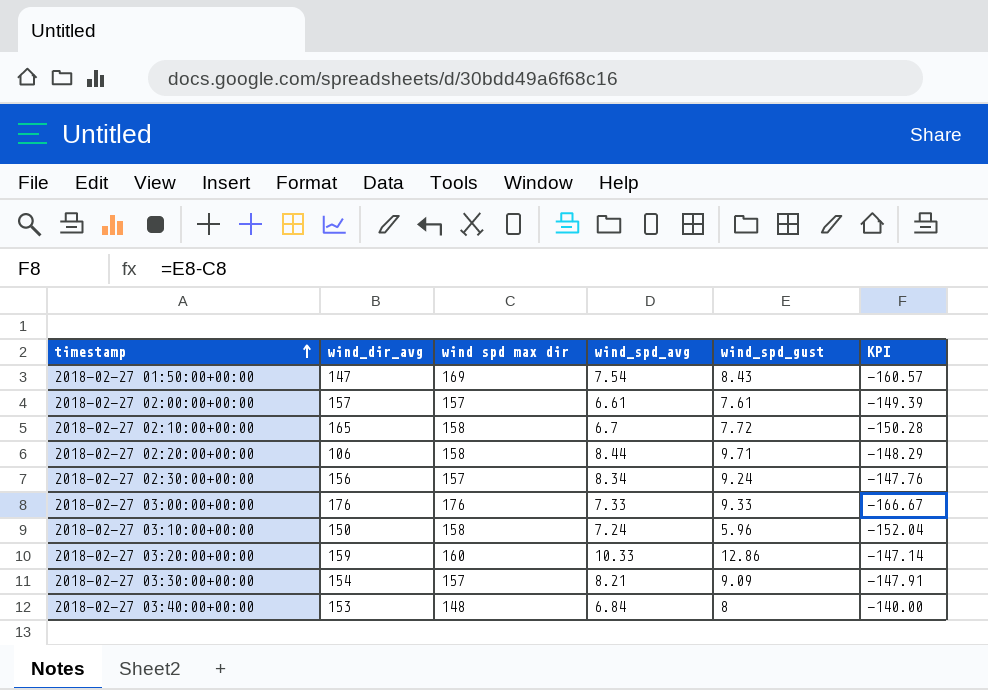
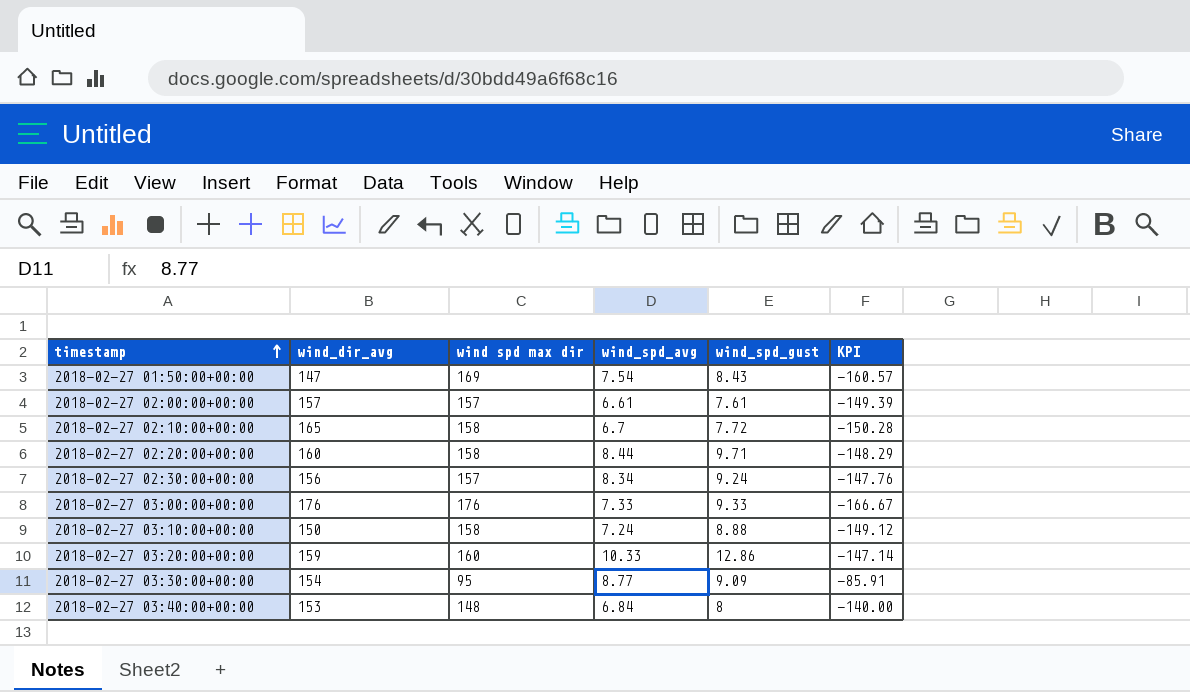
2018-02-27 02:20:00+00:00 | wind_dir_avg: 106 -> 160
2018-02-27 03:10:00+00:00 | wind_spd_gust: 5.96 -> 8.88
2018-02-27 03:10:00+00:00 | KPI: -152.04 -> -149.12
2018-02-27 03:30:00+00:00 | wind spd max dir: 157 -> 95
2018-02-27 03:30:00+00:00 | wind_spd_avg: 8.21 -> 8.77
2018-02-27 03:30:00+00:00 | KPI: -147.91 -> -85.91

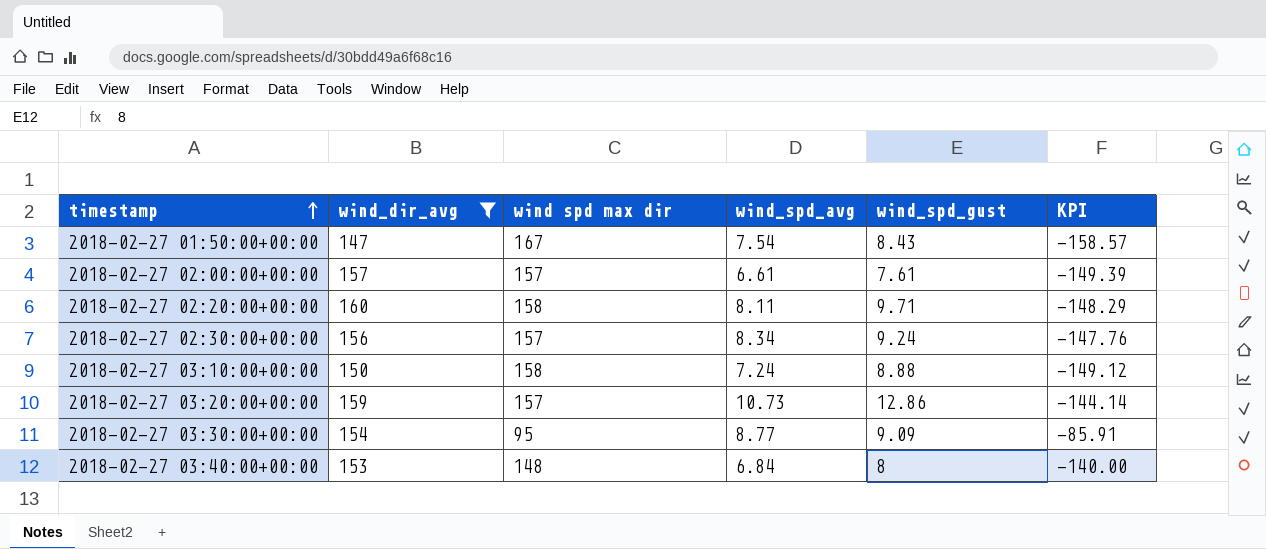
filter: none -> wind_dir_avg <= 160
2018-02-27 01:50:00+00:00 | wind spd max dir: 169 -> 167
2018-02-27 01:50:00+00:00 | KPI: -160.57 -> -158.57
2018-02-27 02:20:00+00:00 | wind_spd_avg: 8.44 -> 8.11
2018-02-27 03:20:00+00:00 | wind spd max dir: 160 -> 157
2018-02-27 03:20:00+00:00 | wind_spd_avg: 10.33 -> 10.73
2018-02-27 03:20:00+00:00 | KPI: -147.14 -> -144.14

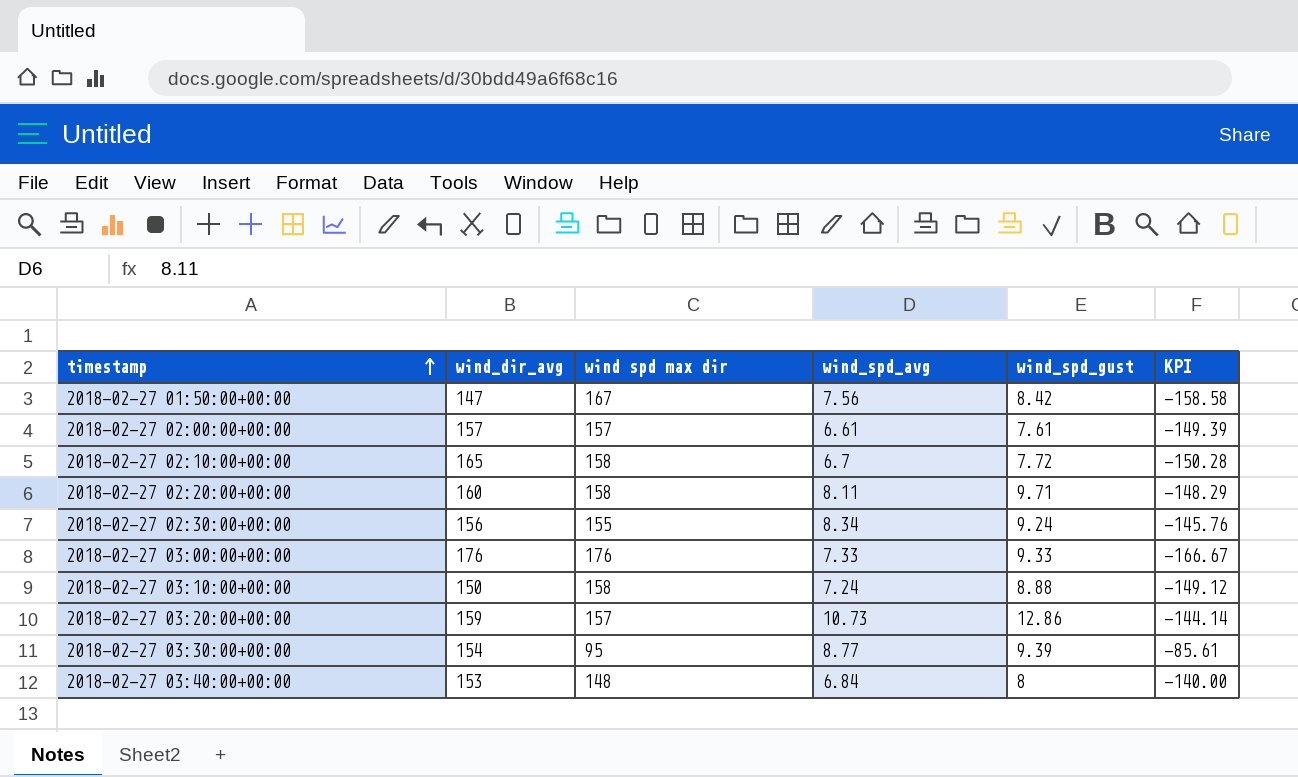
filter: wind_dir_avg <= 160 -> none
2018-02-27 01:50:00+00:00 | wind_spd_avg: 7.54 -> 7.56
2018-02-27 01:50:00+00:00 | wind_spd_gust: 8.43 -> 8.42
2018-02-27 01:50:00+00:00 | KPI: -158.57 -> -158.58
2018-02-27 02:30:00+00:00 | wind spd max dir: 157 -> 155
2018-02-27 02:30:00+00:00 | KPI: -147.76 -> -145.76
2018-02-27 03:30:00+00:00 | wind_spd_gust: 9.09 -> 9.39
2018-02-27 03:30:00+00:00 | KPI: -85.91 -> -85.61

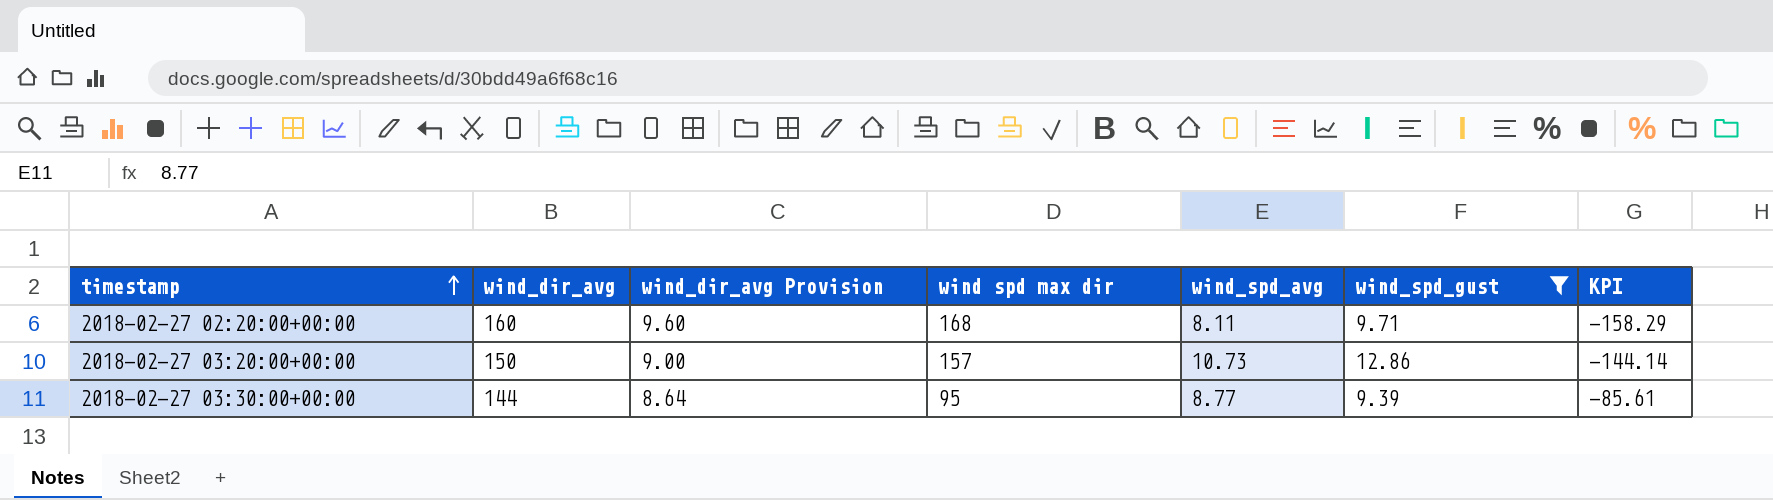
filter: none -> wind_spd_gust >= 9.39
column wind_dir_avg Provision | formula: none -> [wind_dir_avg] * 0.06
2018-02-27 02:20:00+00:00 | wind spd max dir: 158 -> 168
2018-02-27 02:20:00+00:00 | KPI: -148.29 -> -158.29
2018-02-27 03:20:00+00:00 | wind_dir_avg: 159 -> 150
2018-02-27 03:30:00+00:00 | wind_dir_avg: 154 -> 144

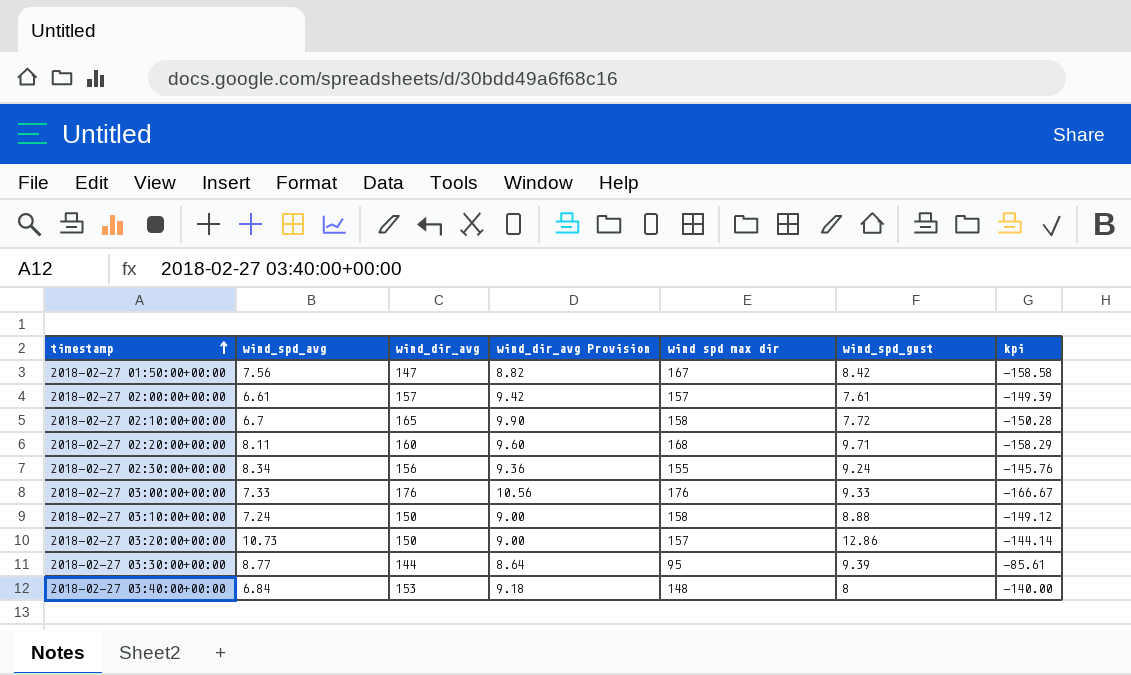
filter: wind_spd_gust >= 9.39 -> none
column wind_spd_avg | position: 5 -> 2
column name: KPI -> kpi

